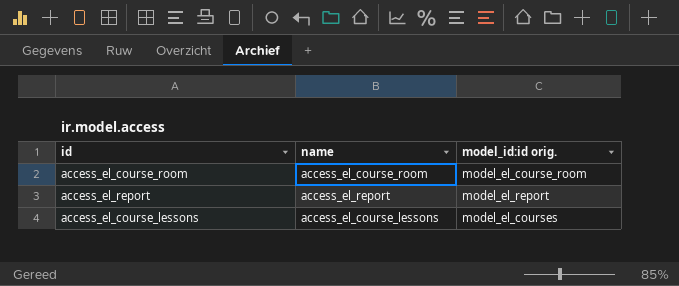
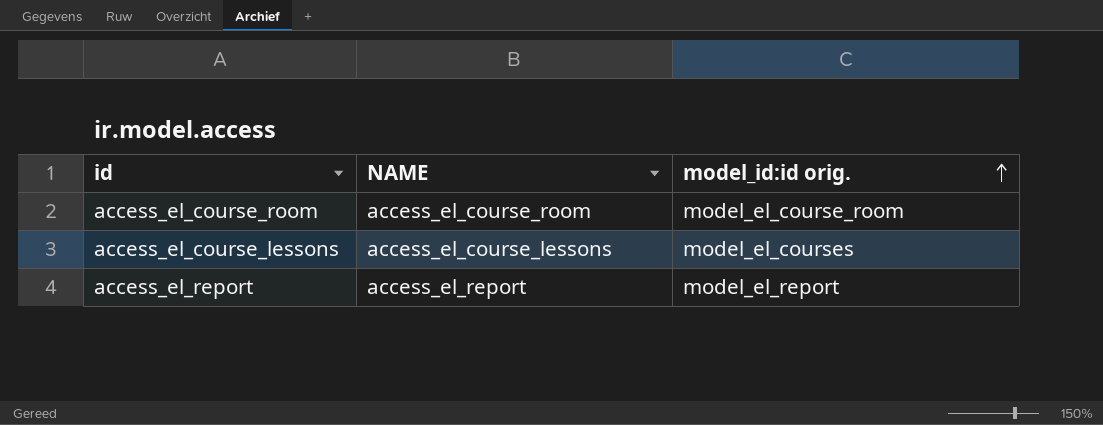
row order: none -> model_id:id orig. ascending
column name: name -> NAME

